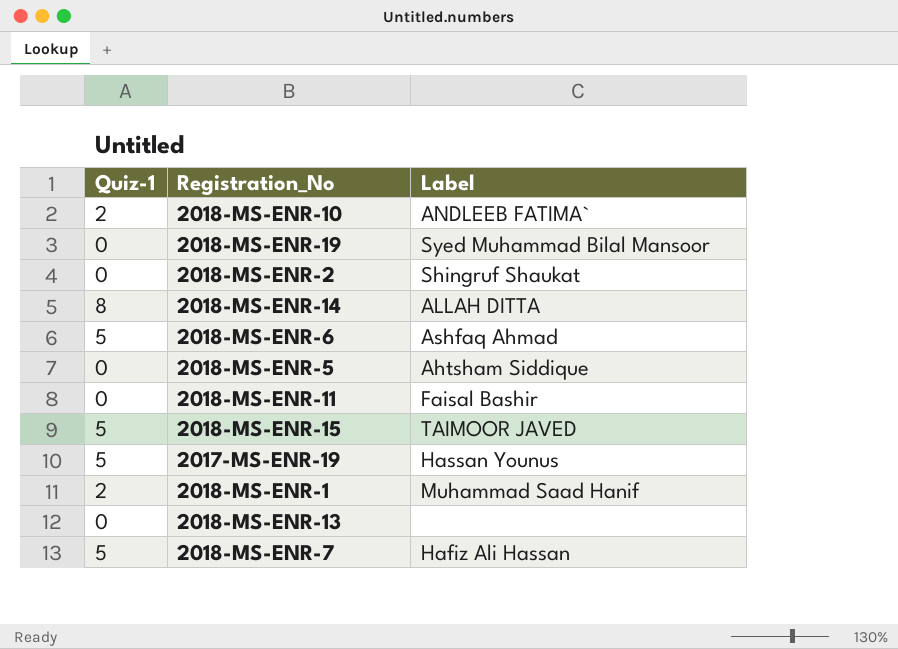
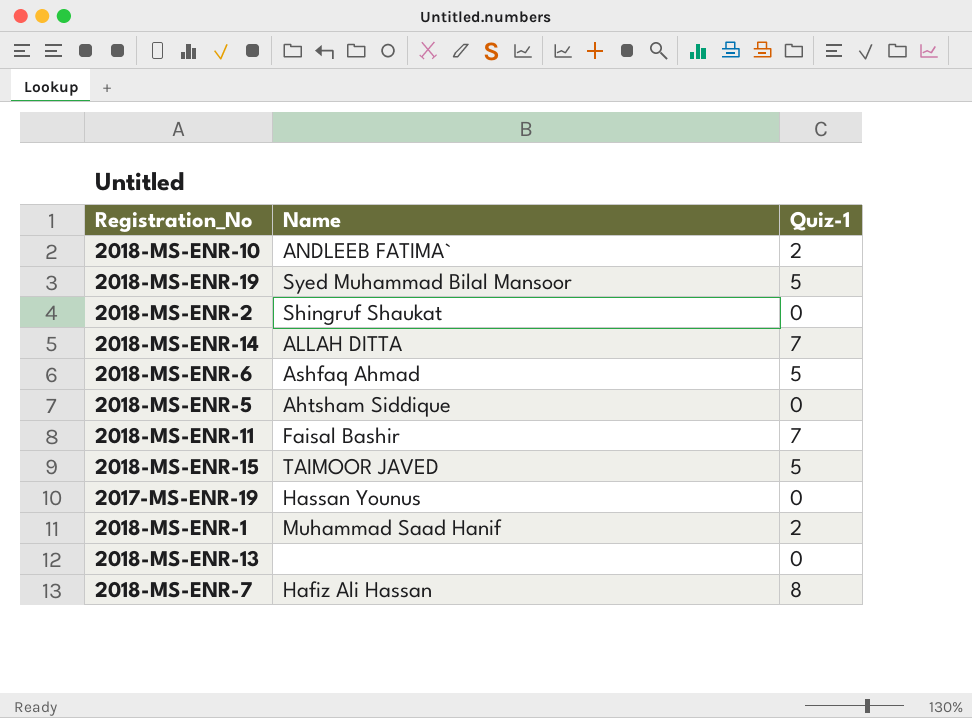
column name: Label -> Name
column Quiz-1 | position: 1 -> 3
2018-MS-ENR-19 | Quiz-1: 0 -> 5
2018-MS-ENR-14 | Quiz-1: 8 -> 7
2018-MS-ENR-11 | Quiz-1: 0 -> 7
2017-MS-ENR-19 | Quiz-1: 5 -> 0
2018-MS-ENR-7 | Quiz-1: 5 -> 8

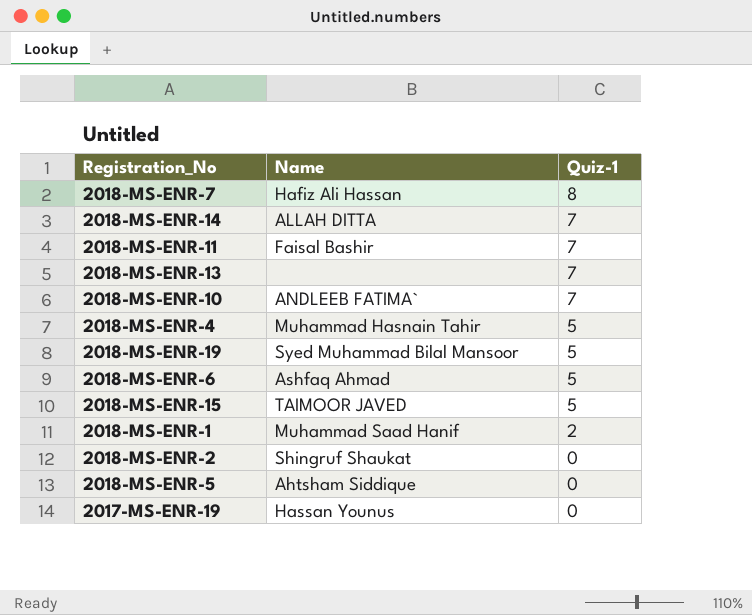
row order: none -> Quiz-1 descending
2018-MS-ENR-13 | Quiz-1: 0 -> 7
2018-MS-ENR-10 | Quiz-1: 2 -> 7
row 2018-MS-ENR-4: none -> Muhammad Hasnain Tahir | 5

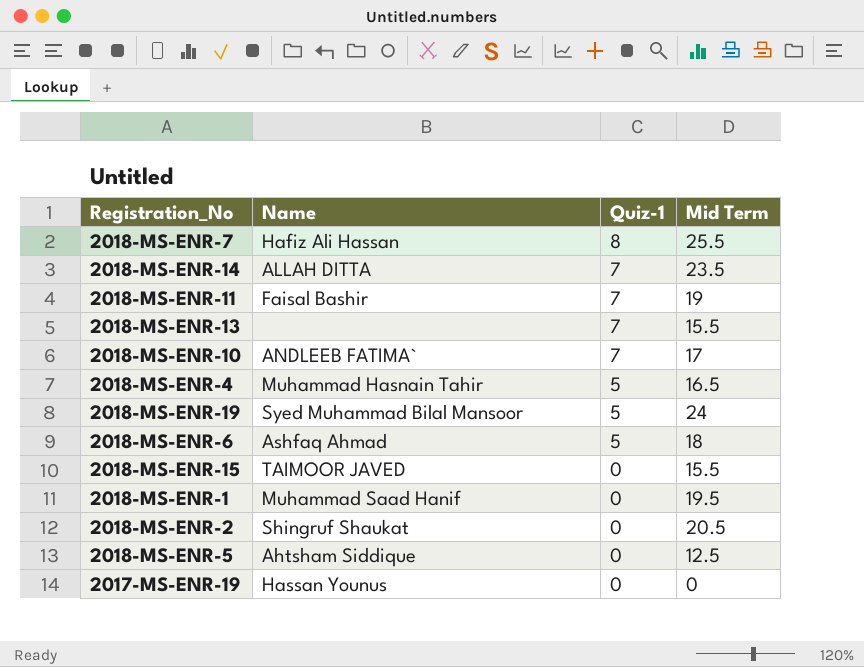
column Mid Term | position: none -> 4
2018-MS-ENR-15 | Quiz-1: 5 -> 0
2018-MS-ENR-1 | Quiz-1: 2 -> 0

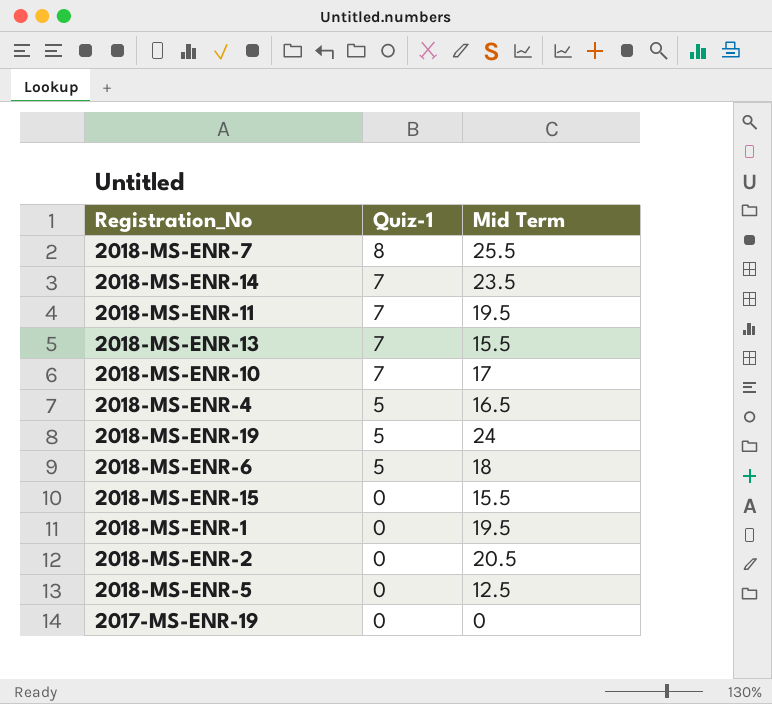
column Name | position: 2 -> none
2018-MS-ENR-11 | Mid Term: 19 -> 19.5

